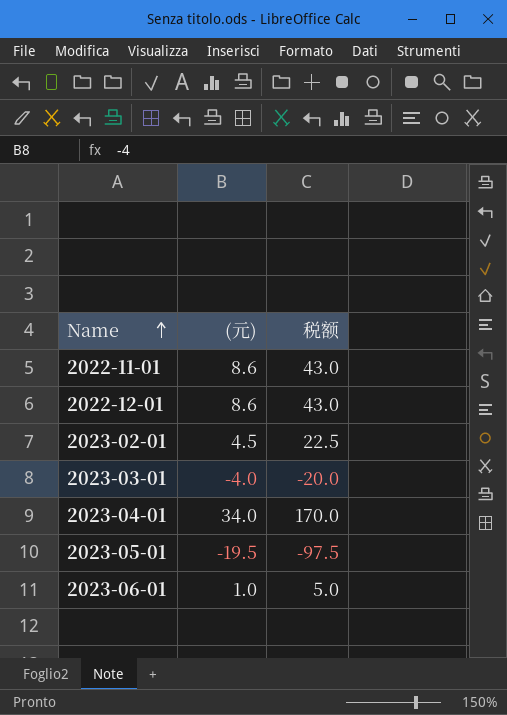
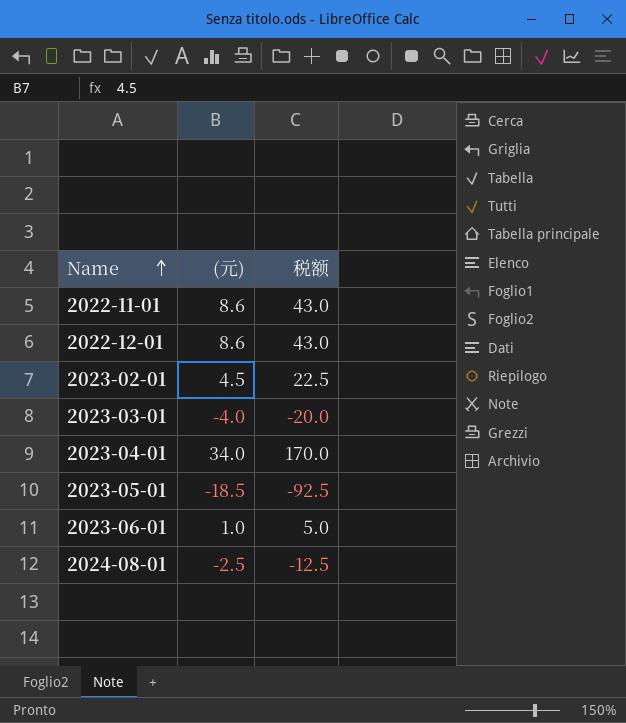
2023-05-01 | (元): -19.5 -> -18.5
2023-05-01 | 税额: -97.5 -> -92.5
row 2024-08-01: none -> -2.5 | -12.5

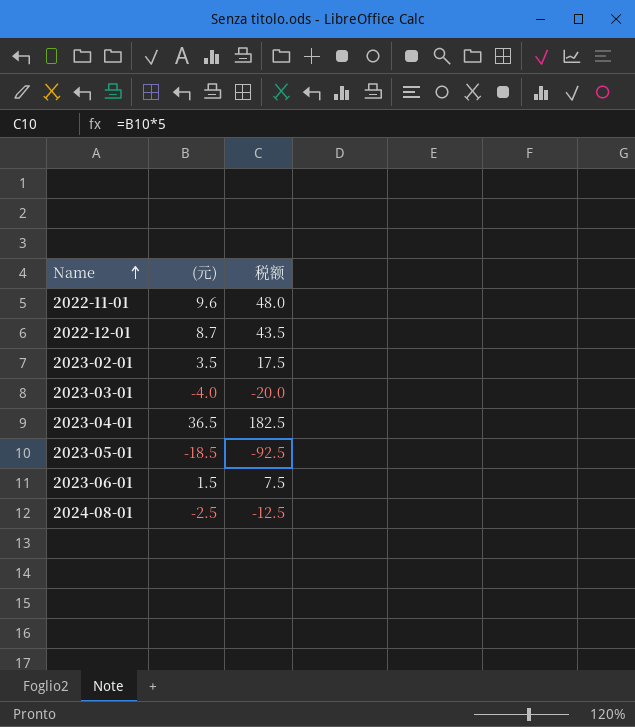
2022-11-01 | (元): 8.6 -> 9.6
2022-11-01 | 税额: 43.0 -> 48.0
2022-12-01 | (元): 8.6 -> 8.7
2022-12-01 | 税额: 43.0 -> 43.5
2023-02-01 | (元): 4.5 -> 3.5
2023-02-01 | 税额: 22.5 -> 17.5
2023-04-01 | (元): 34.0 -> 36.5
2023-04-01 | 税额: 170.0 -> 182.5
2023-06-01 | (元): 1.0 -> 1.5
2023-06-01 | 税额: 5.0 -> 7.5

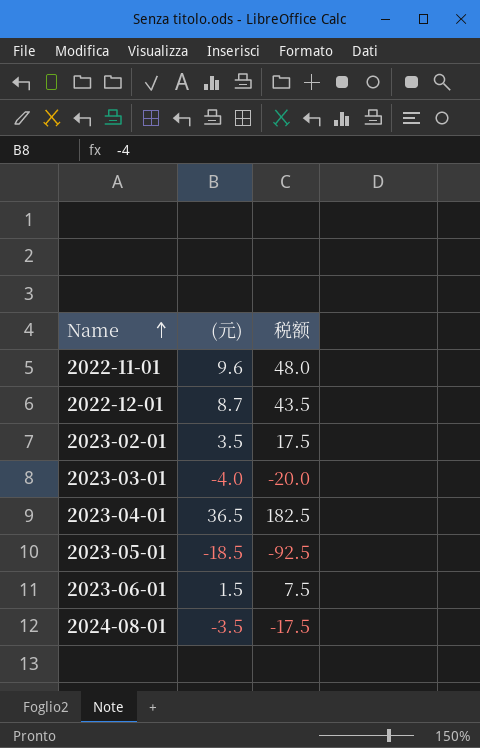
2024-08-01 | (元): -2.5 -> -3.5
2024-08-01 | 税额: -12.5 -> -17.5

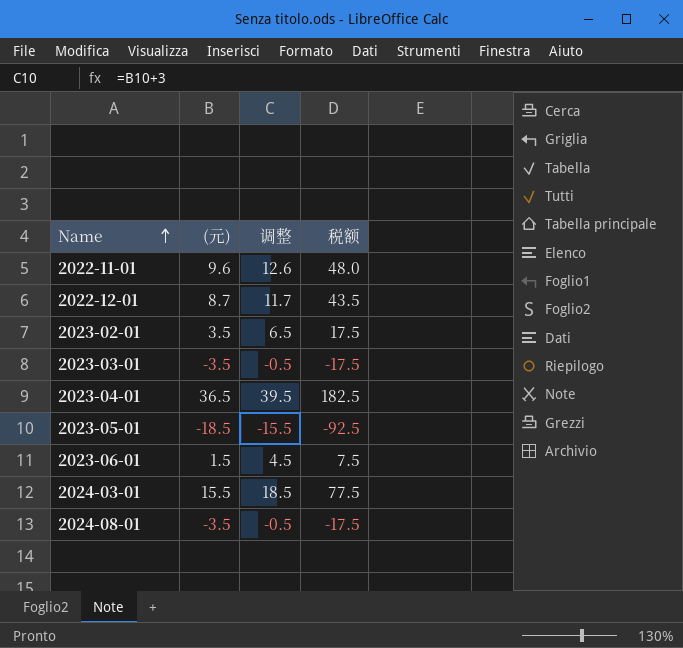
column 调整 | formula: none -> [(元)] + 3
2023-03-01 | (元): -4.0 -> -3.5
2023-03-01 | 税额: -20.0 -> -17.5
row 2024-03-01: none -> 15.5 | 18.5 | 77.5

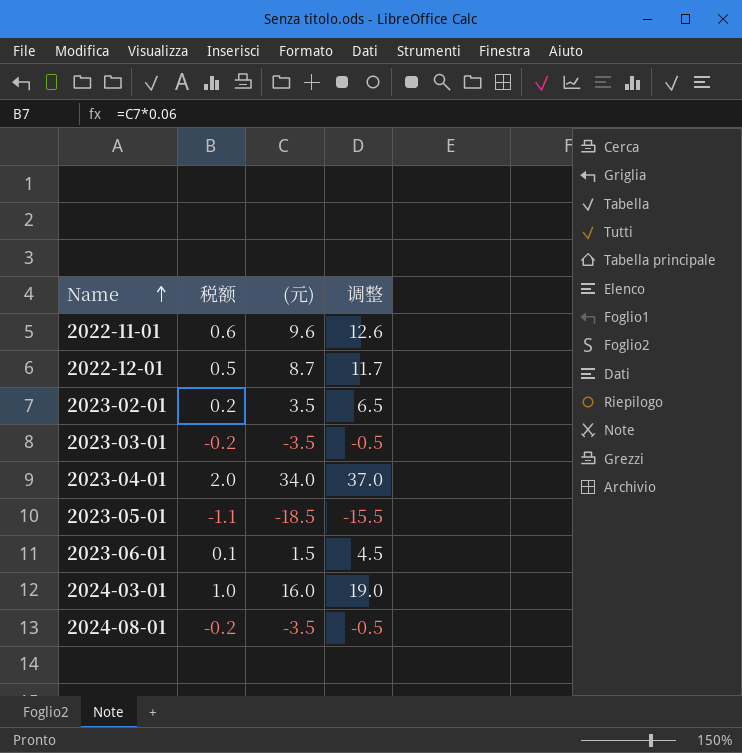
column 税额 | formula: [(元)] * 5 -> [(元)] * 0.06
column 税额 | position: 4 -> 2
2023-04-01 | (元): 36.5 -> 34.0
2023-04-01 | 调整: 39.5 -> 37.0
2024-03-01 | (元): 15.5 -> 16.0
2024-03-01 | 调整: 18.5 -> 19.0

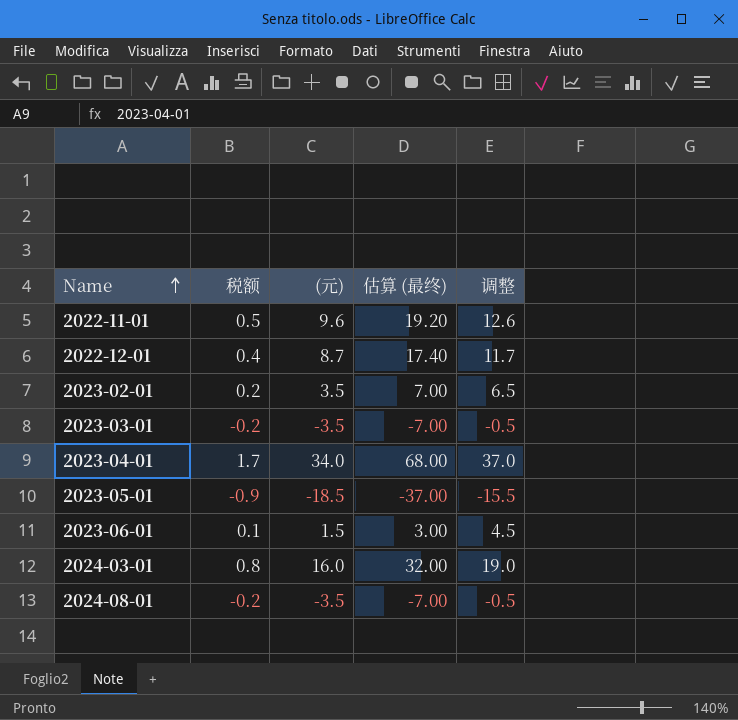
column 税额 | formula: [(元)] * 0.06 -> [(元)] * 0.05
column 估算 (最终) | formula: none -> [(元)] * 2

